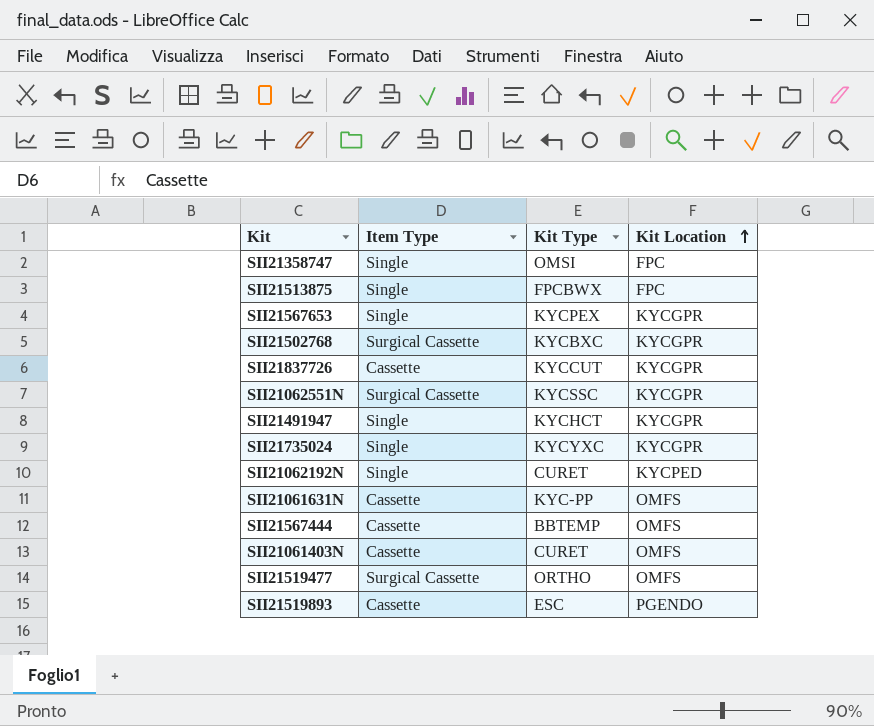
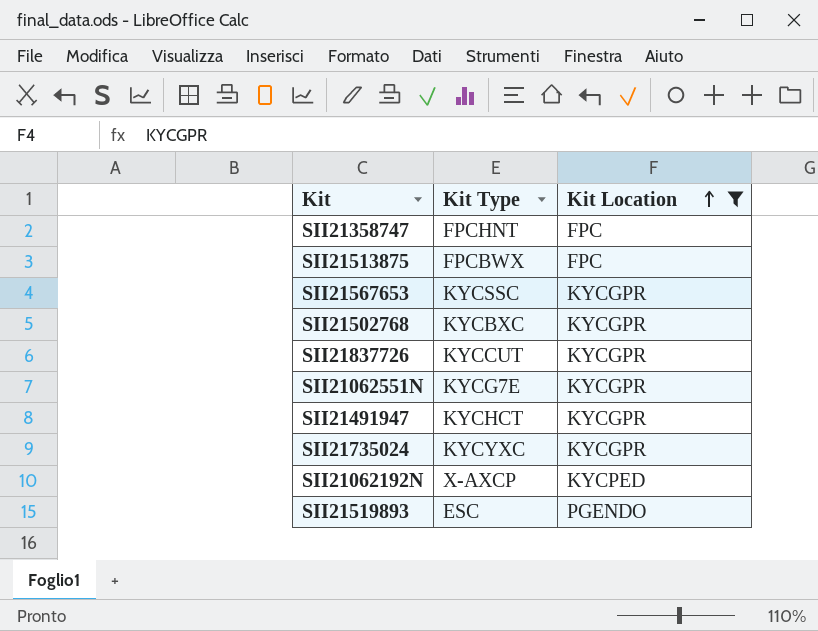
filter: none -> Kit Location != OMFS
column Item Type | position: 2 -> none
SII21358747 | Kit Type: OMSI -> FPCHNT
SII21567653 | Kit Type: KYCPEX -> KYCSSC
SII21062551N | Kit Type: KYCSSC -> KYCG7E
SII21062192N | Kit Type: CURET -> X-AXCP

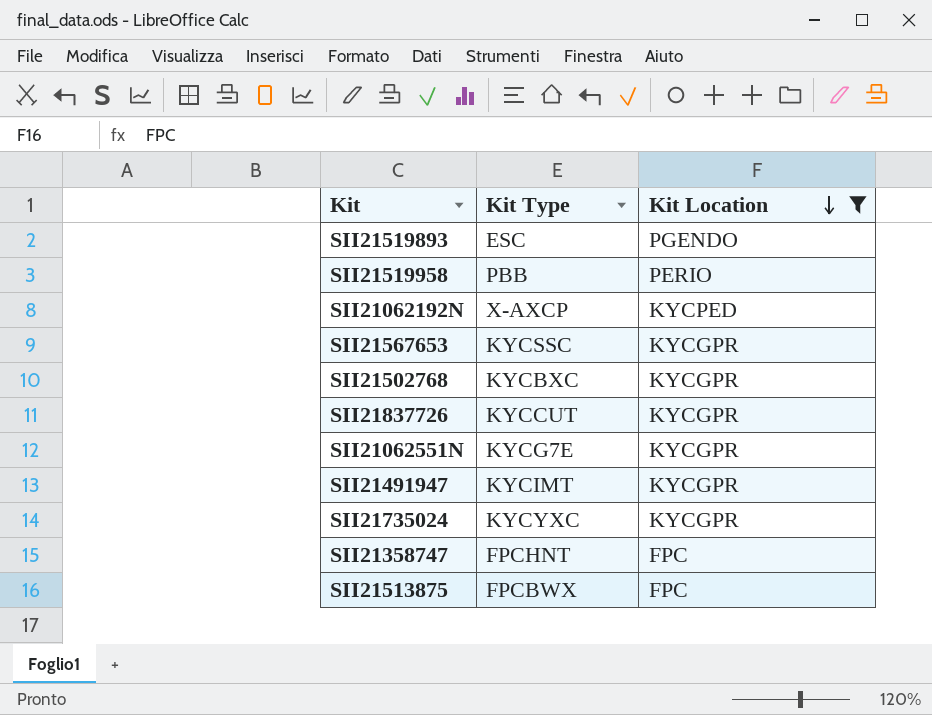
row order: Kit Location ascending -> Kit Location descending
row SII21519958: none -> PBB | PERIO
SII21491947 | Kit Type: KYCHCT -> KYCIMT

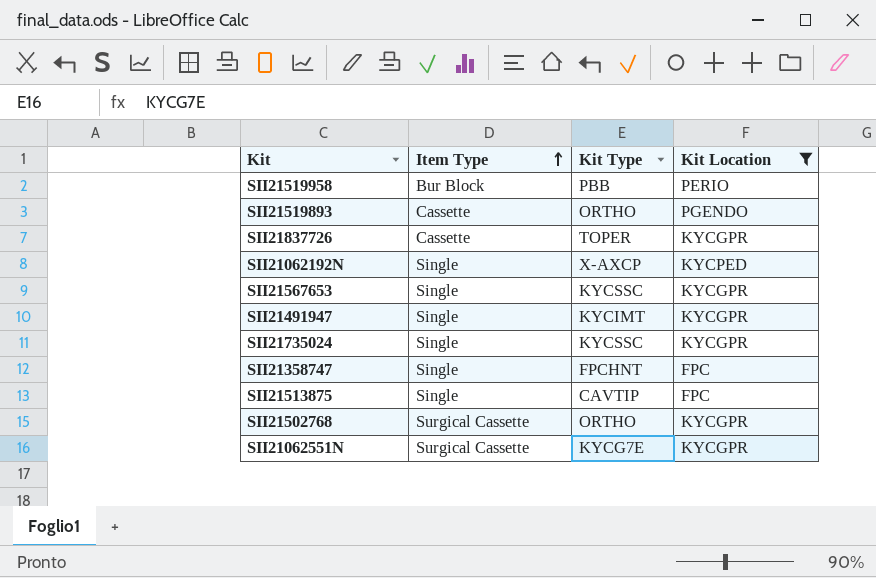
row order: Kit Location descending -> Item Type ascending
column Item Type | position: none -> 2
SII21519893 | Kit Type: ESC -> ORTHO
SII21837726 | Kit Type: KYCCUT -> TOPER
SII21735024 | Kit Type: KYCYXC -> KYCSSC
SII21513875 | Kit Type: FPCBWX -> CAVTIP
SII21502768 | Kit Type: KYCBXC -> ORTHO

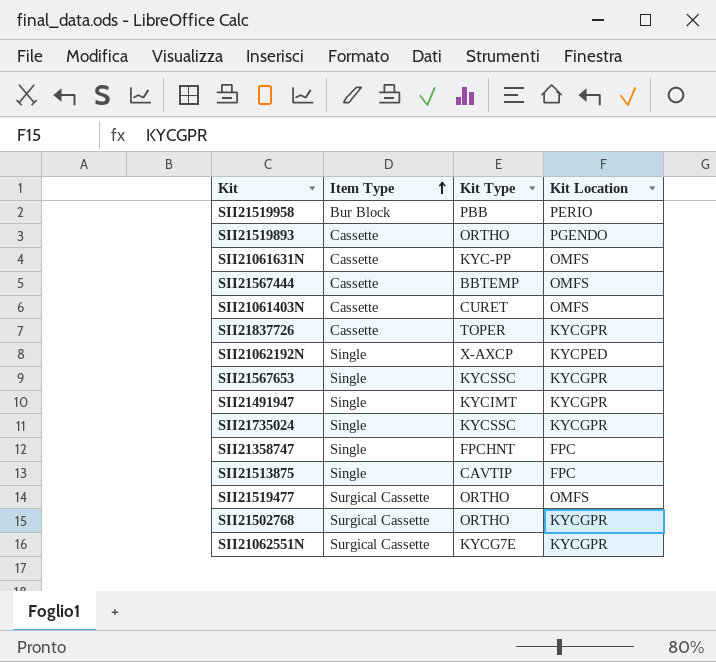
filter: Kit Location != OMFS -> none

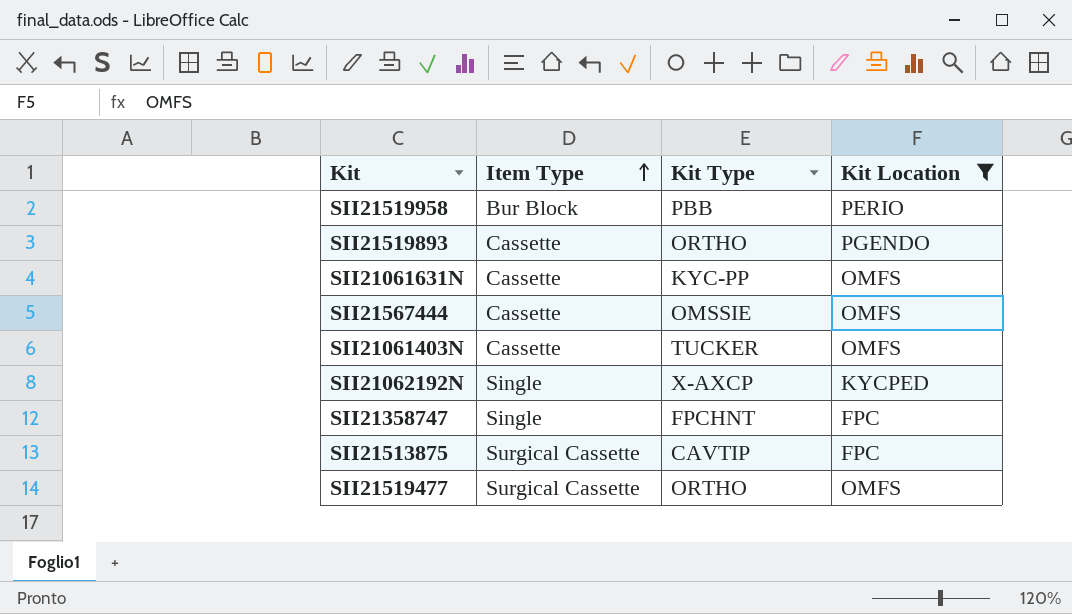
filter: none -> Kit Location != KYCGPR
SII21567444 | Kit Type: BBTEMP -> OMSSIE
SII21061403N | Kit Type: CURET -> TUCKER
SII21513875 | Item Type: Single -> Surgical Cassette

